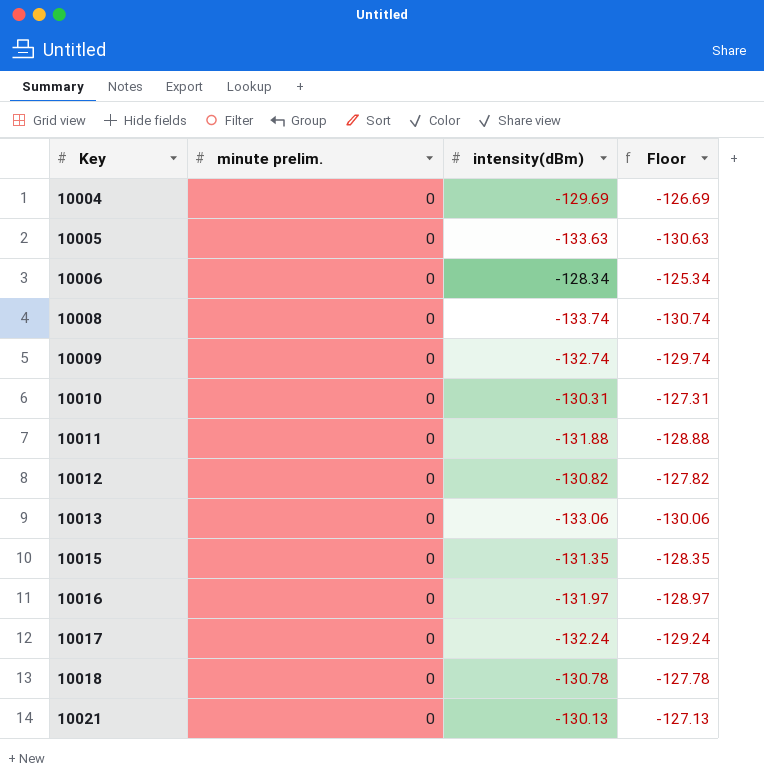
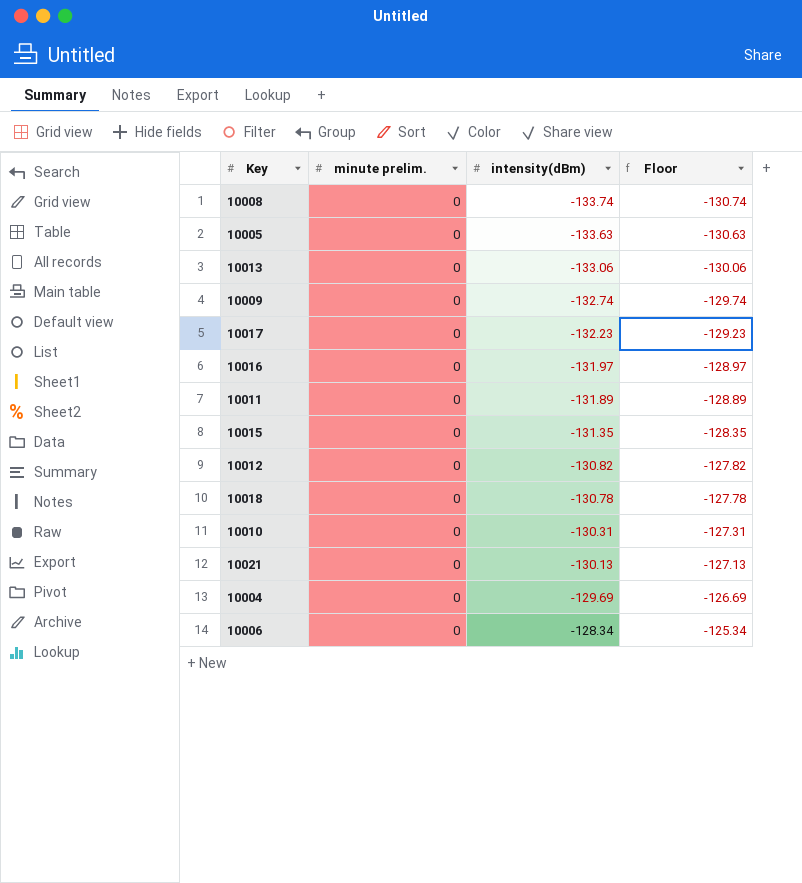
row order: Key ascending -> intensity(dBm) ascending
10017 | intensity(dBm): -132.24 -> -132.23
10017 | Floor: -129.24 -> -129.23
10011 | intensity(dBm): -131.88 -> -131.89
10011 | Floor: -128.88 -> -128.89

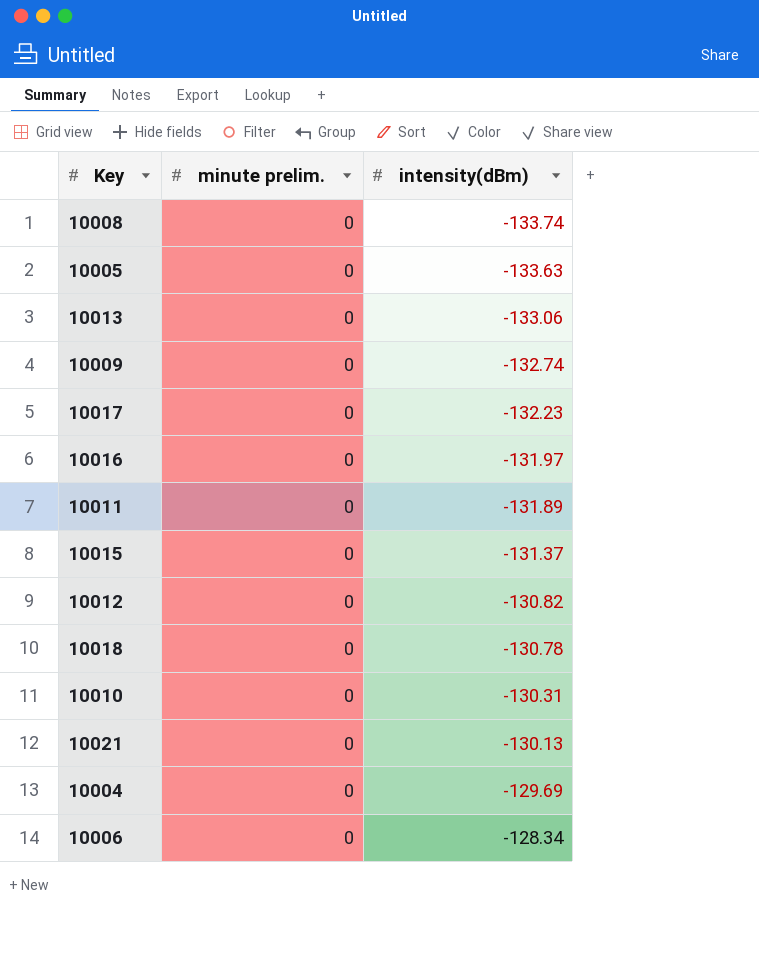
column Floor | formula: [intensity(dBm)] + 3 -> none
10015 | intensity(dBm): -131.35 -> -131.37

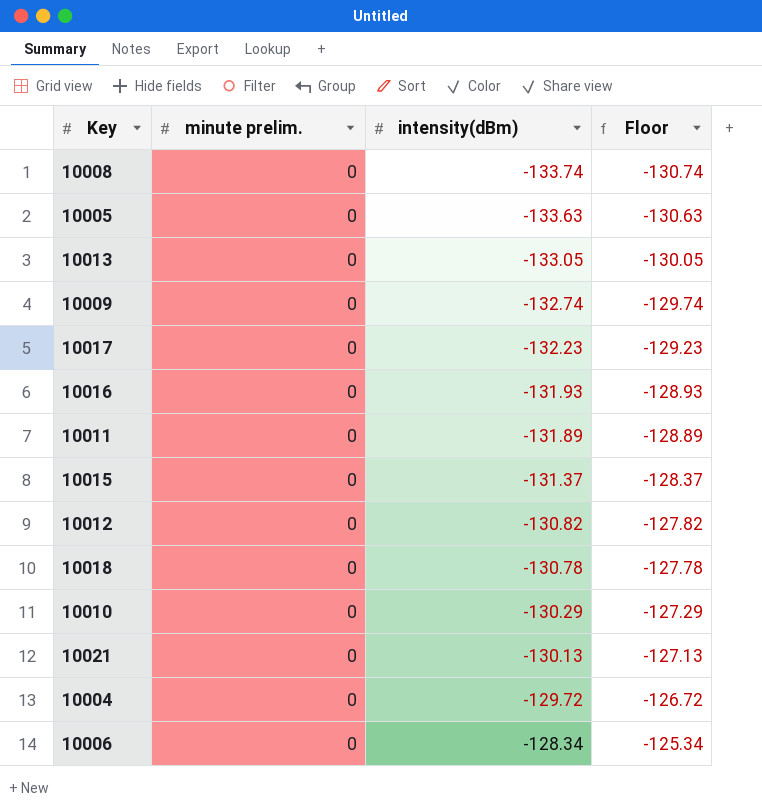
column Floor | formula: none -> [intensity(dBm)] + 3
10013 | intensity(dBm): -133.06 -> -133.05
10016 | intensity(dBm): -131.97 -> -131.93
10010 | intensity(dBm): -130.31 -> -130.29
10004 | intensity(dBm): -129.69 -> -129.72

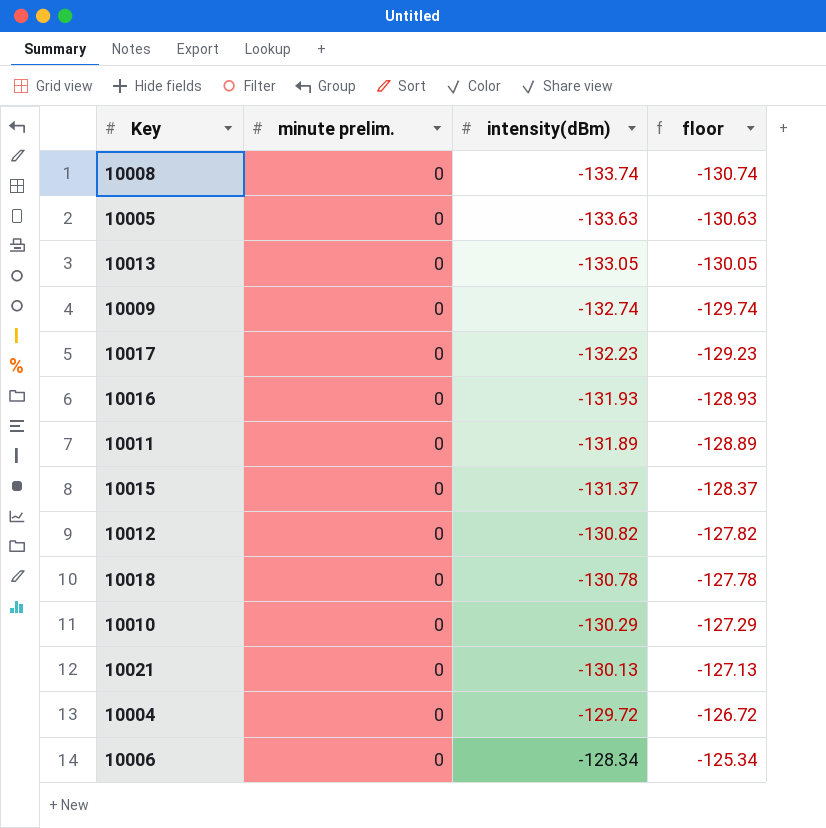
column name: Floor -> floor

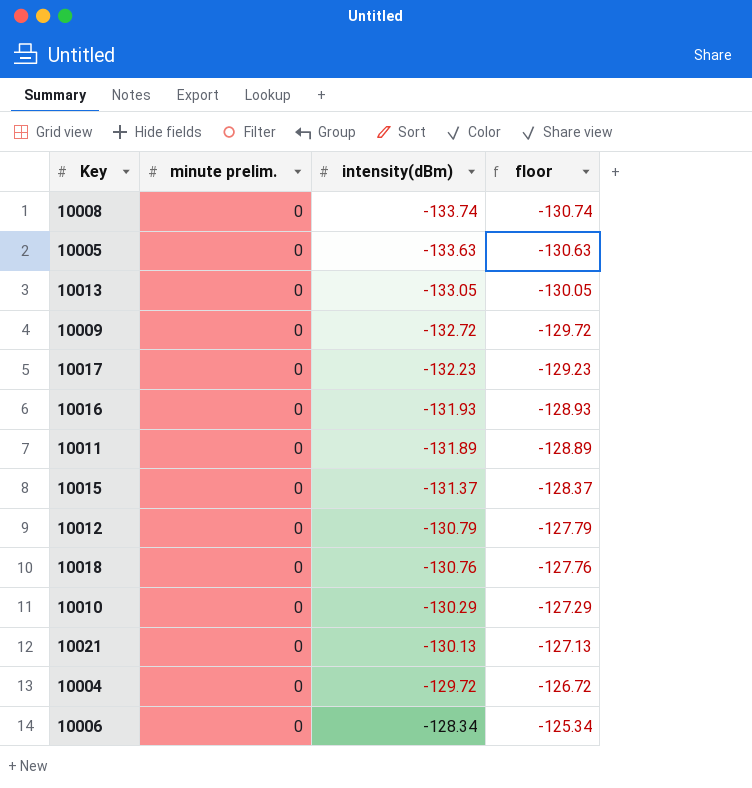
10009 | intensity(dBm): -132.74 -> -132.72
10009 | floor: -129.74 -> -129.72
10012 | intensity(dBm): -130.82 -> -130.79
10012 | floor: -127.82 -> -127.79
10018 | intensity(dBm): -130.78 -> -130.76
10018 | floor: -127.78 -> -127.76

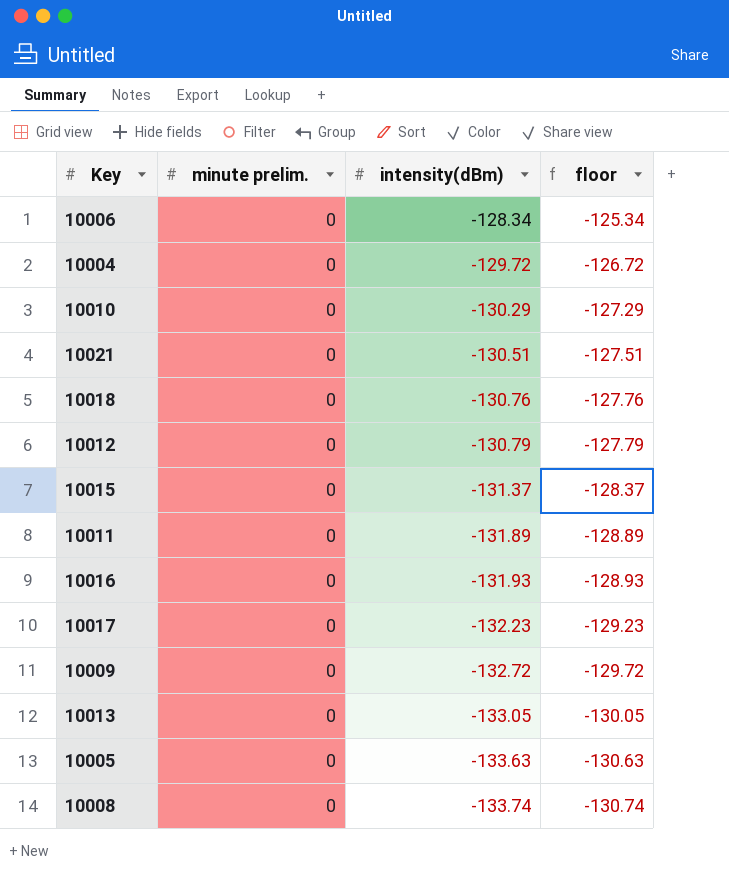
row order: intensity(dBm) ascending -> intensity(dBm) descending
10021 | intensity(dBm): -130.13 -> -130.51
10021 | floor: -127.13 -> -127.51

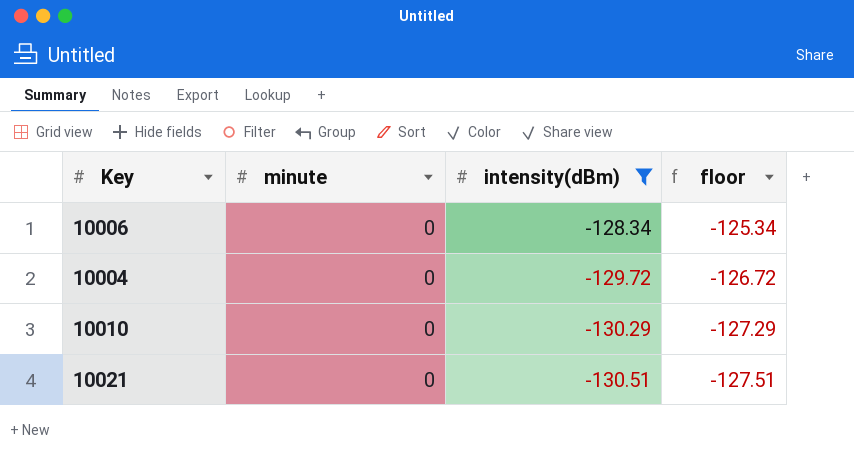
filter: none -> intensity(dBm) >= -130.51
column name: minute prelim. -> minute

